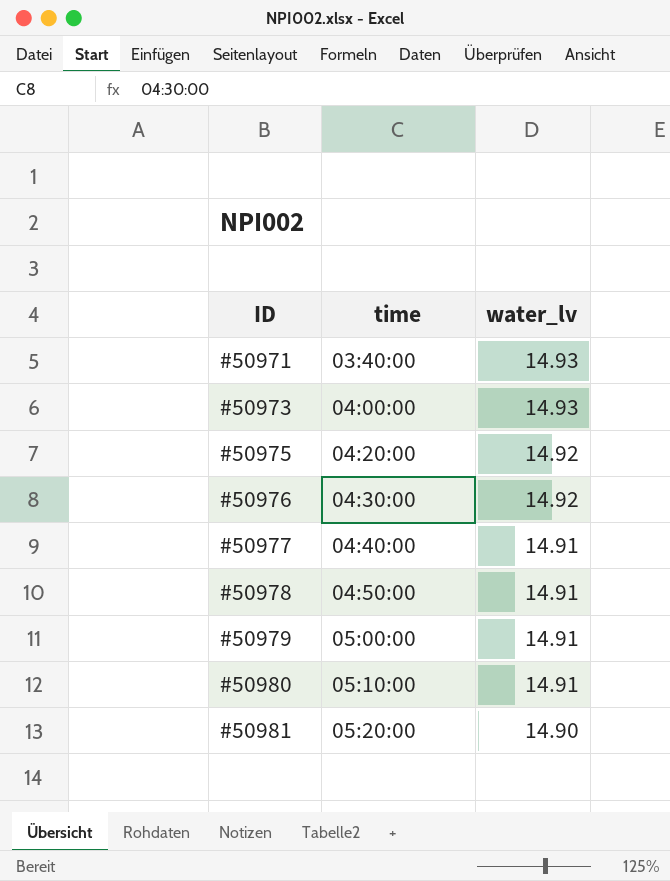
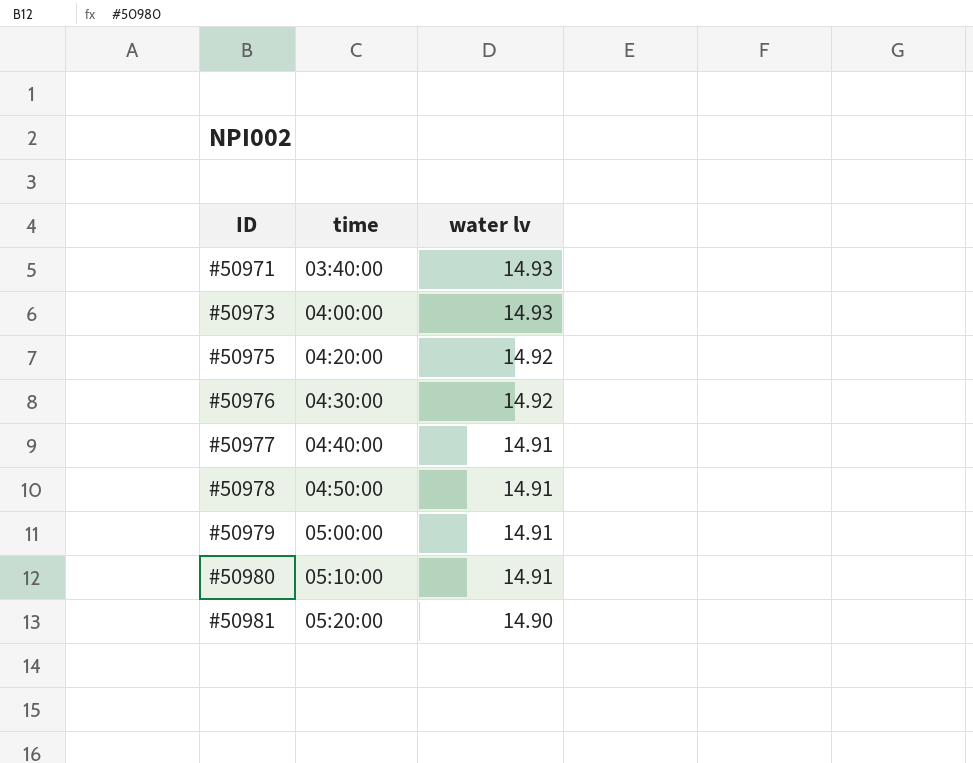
column name: water_lv -> water lv

